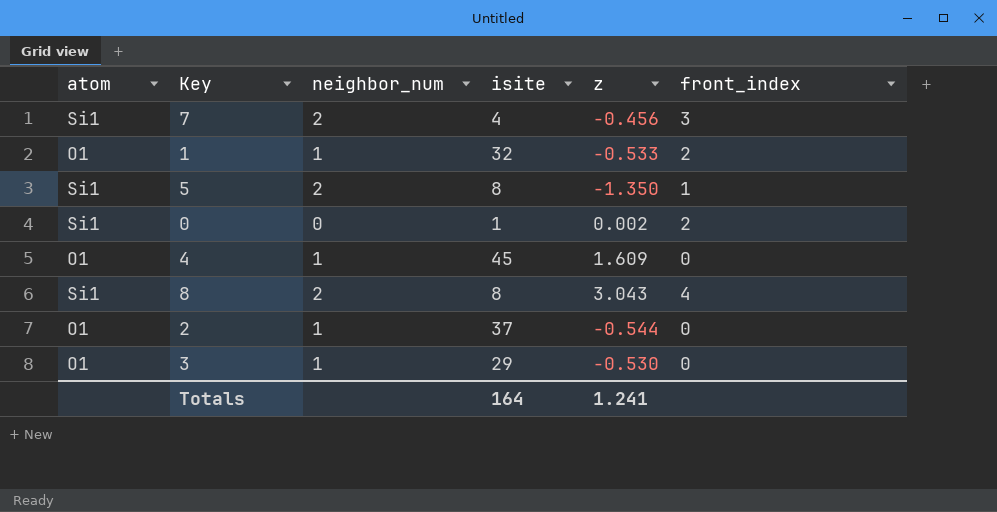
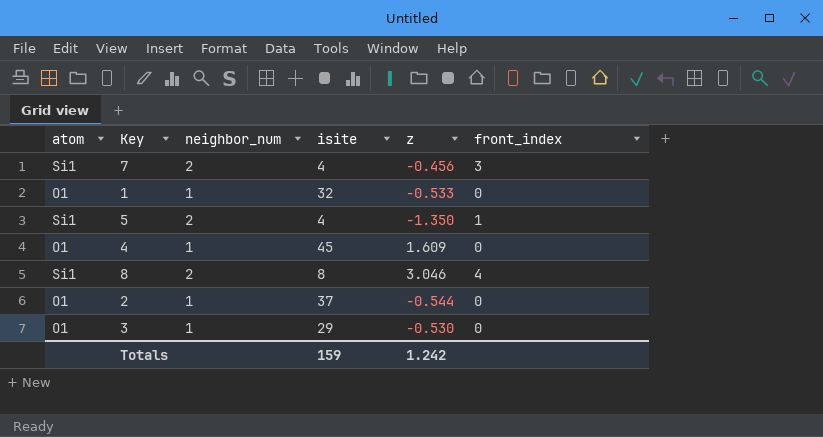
row 0: Si1 | 0 | 1 | 0.002 | 2 -> none
1 | front_index: 2 -> 0
5 | isite: 8 -> 4
8 | z: 3.043 -> 3.046
Totals | isite: 164 -> 159
Totals | z: 1.241 -> 1.242

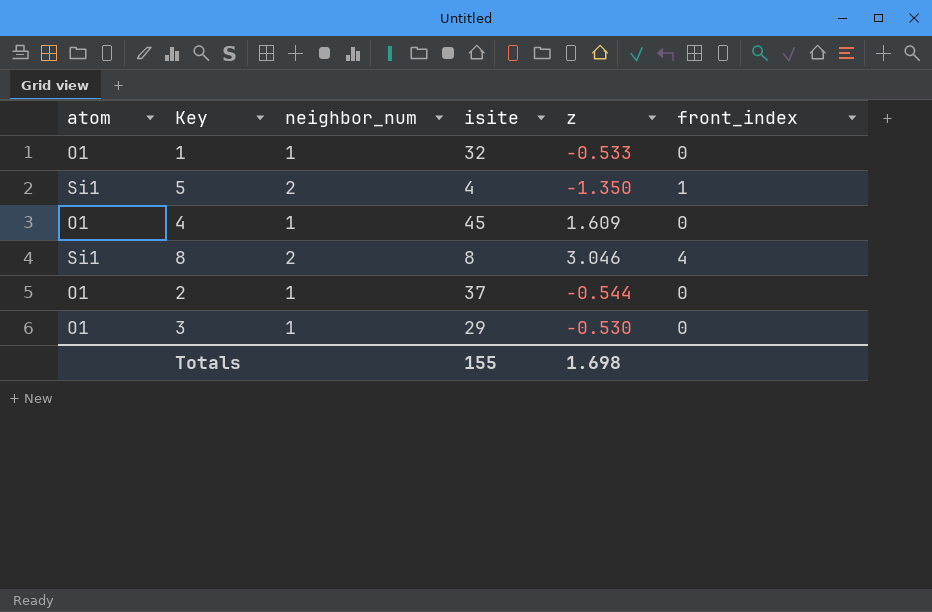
row 7: Si1 | 2 | 4 | -0.456 | 3 -> none
Totals | isite: 159 -> 155
Totals | z: 1.242 -> 1.698

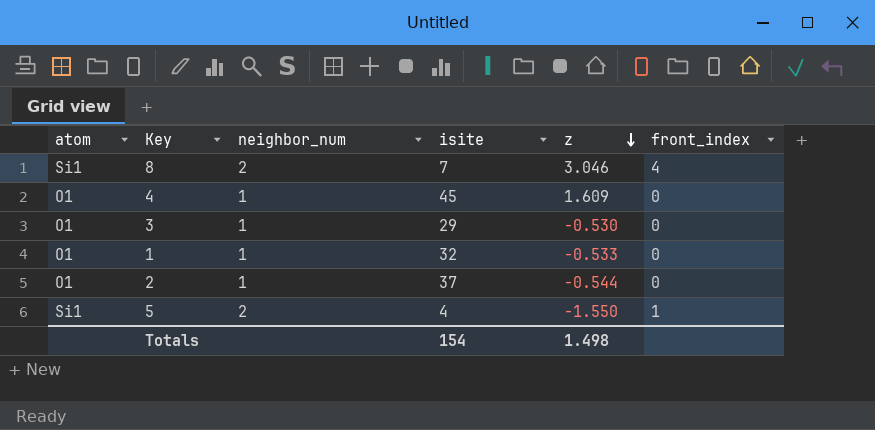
row order: none -> z descending
8 | isite: 8 -> 7
5 | z: -1.350 -> -1.550
Totals | isite: 155 -> 154
Totals | z: 1.698 -> 1.498

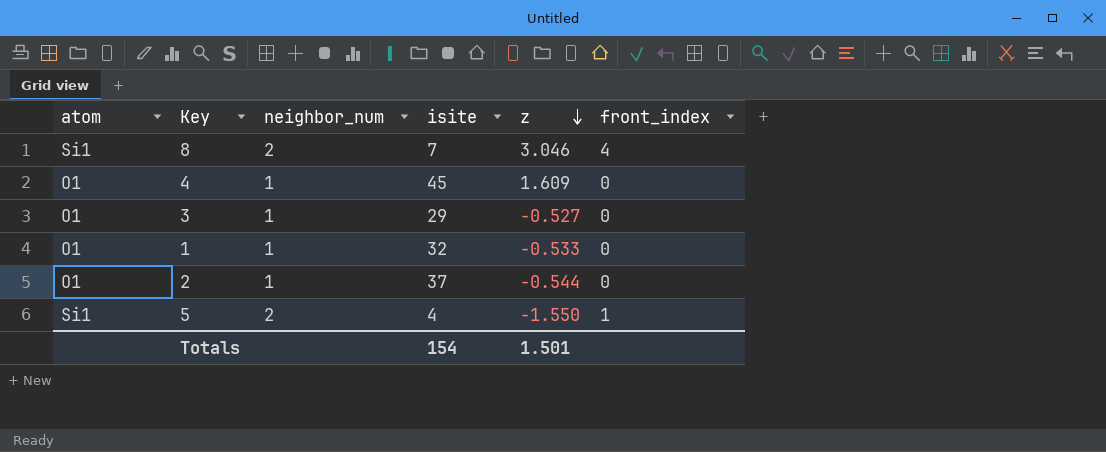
3 | z: -0.530 -> -0.527
Totals | z: 1.498 -> 1.501

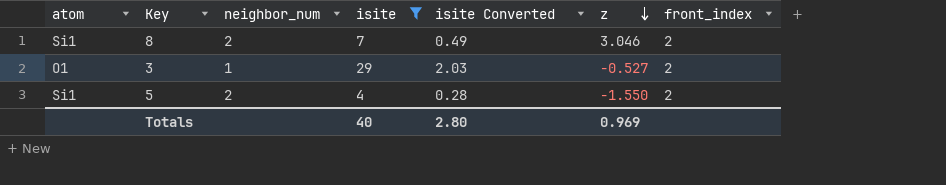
filter: none -> isite <= 29
column isite Converted | formula: none -> [isite] * 0.07
8 | front_index: 4 -> 2
3 | front_index: 0 -> 2
5 | front_index: 1 -> 2
Totals | isite: 154 -> 40
Totals | z: 1.501 -> 0.969

